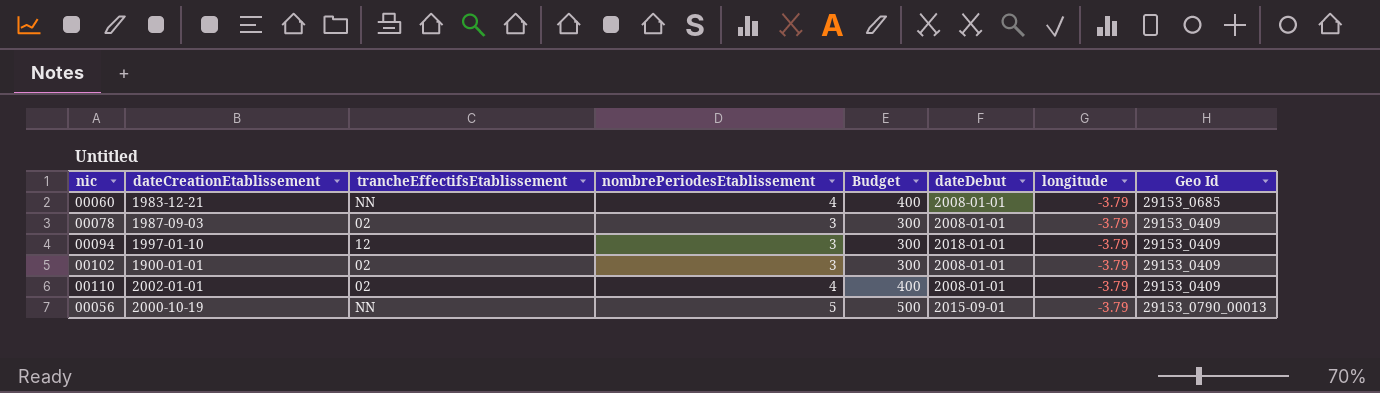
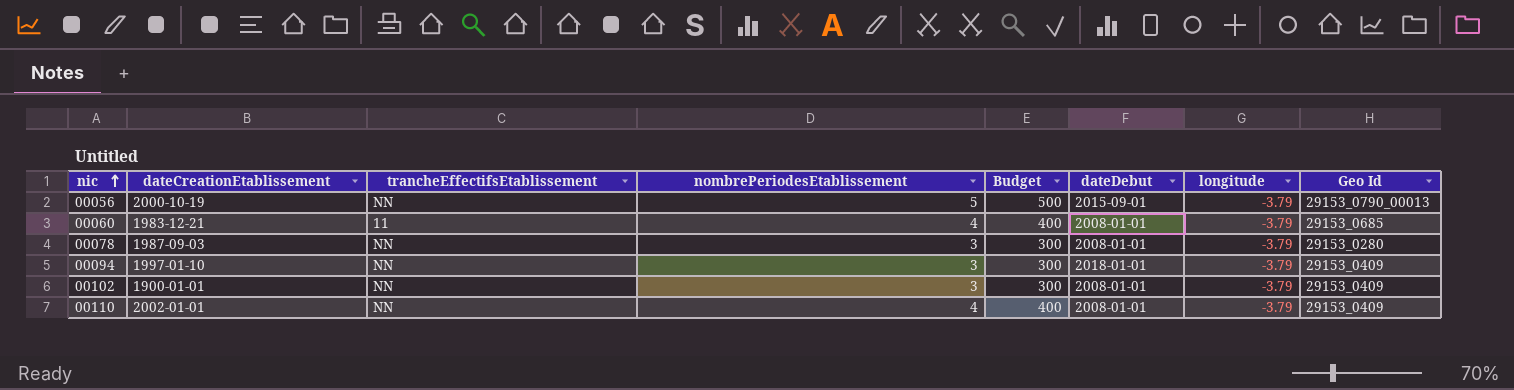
row order: none -> nic ascending
00060 | trancheEffectifsEtablissement: NN -> 11
00078 | trancheEffectifsEtablissement: 02 -> NN
00078 | Geo Id: 29153_0409 -> 29153_0280
00094 | trancheEffectifsEtablissement: 12 -> NN
00102 | trancheEffectifsEtablissement: 02 -> NN
00110 | trancheEffectifsEtablissement: 02 -> NN

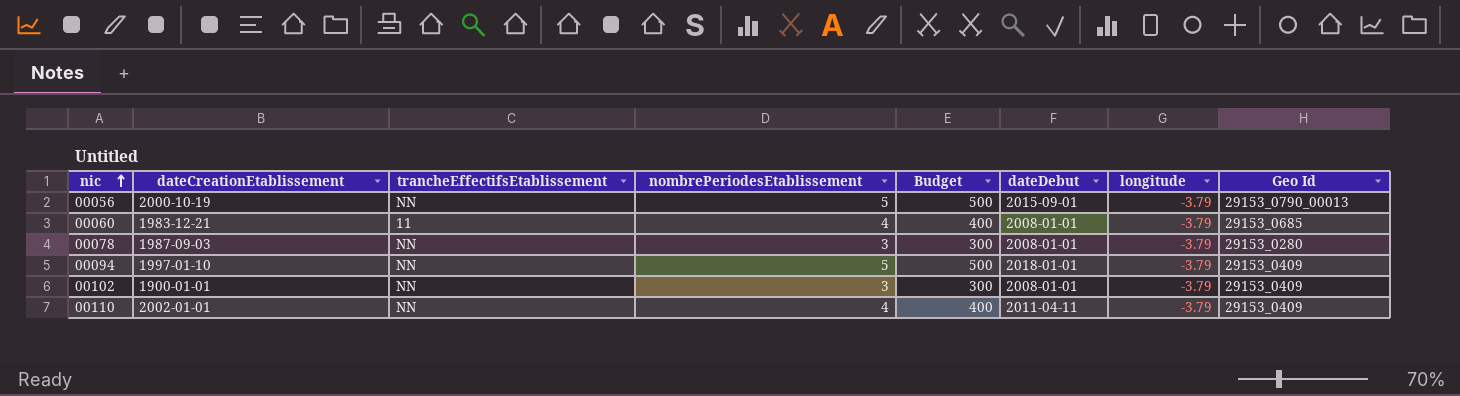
00094 | nombrePeriodesEtablissement: 3 -> 5
00094 | Budget: 300 -> 500
00110 | dateDebut: 2008-01-01 -> 2011-04-11

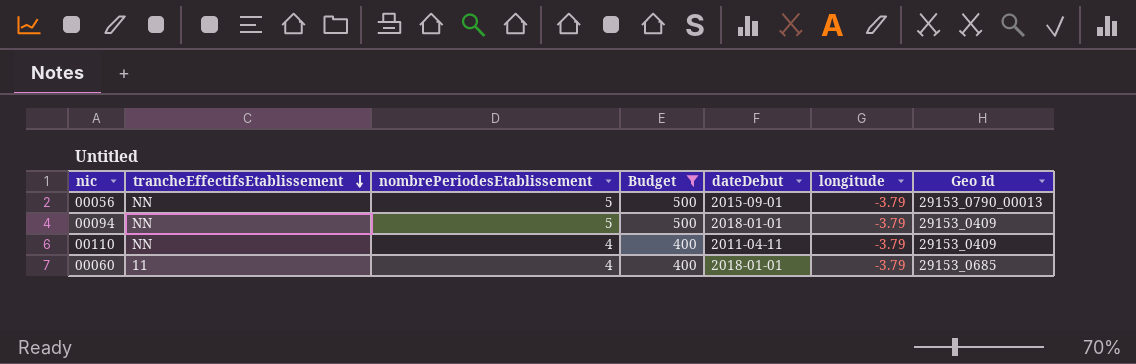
filter: none -> Budget != 300
row order: nic ascending -> trancheEffectifsEtablissement descending
column dateCreationEtablissement | position: 2 -> none
00060 | dateDebut: 2008-01-01 -> 2018-01-01

